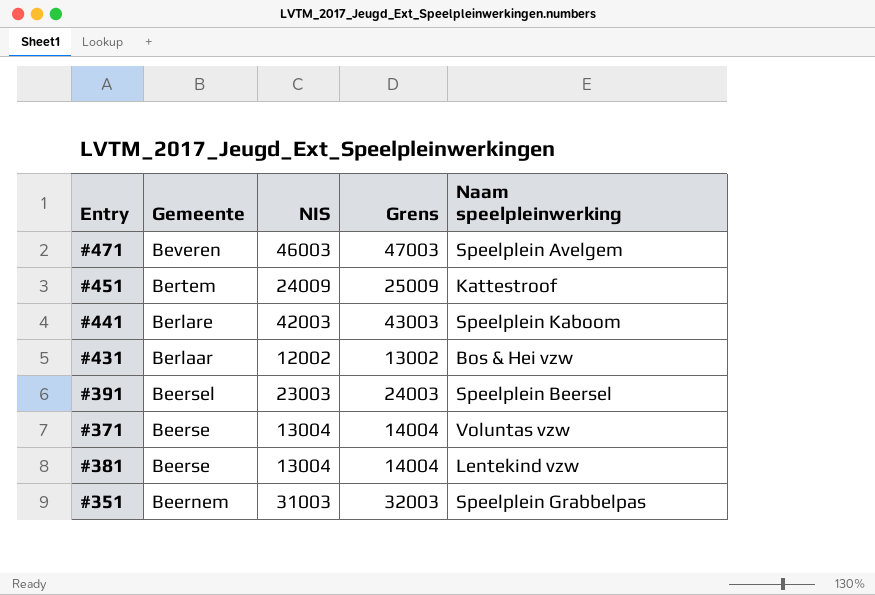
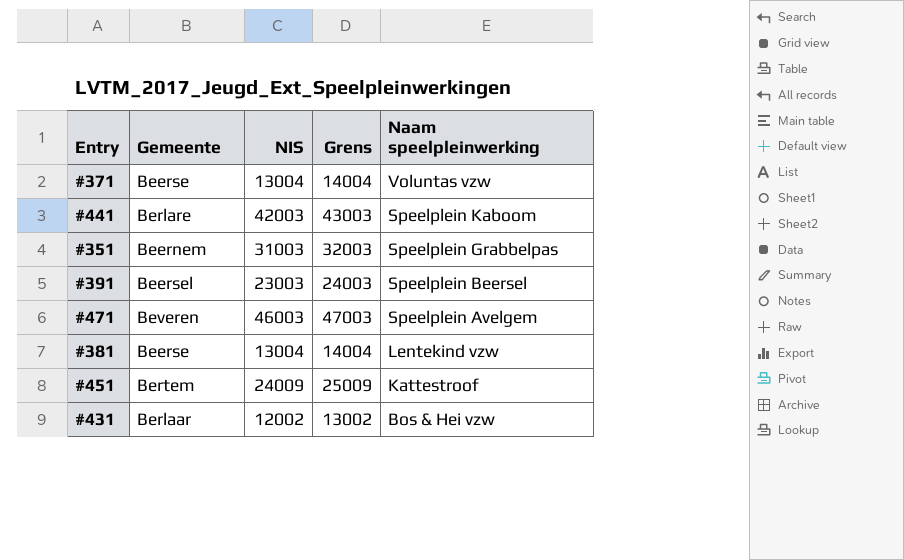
row order: Gemeente descending -> Naam speelpleinwerking descending

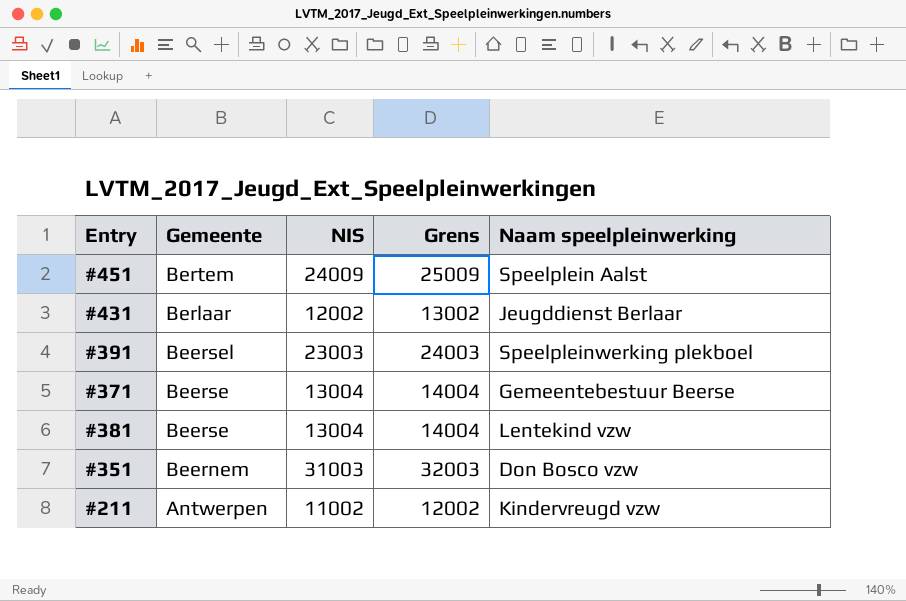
row order: Naam speelpleinwerking descending -> Gemeente descending
row #441: Berlare | 42003 | 43003 | Speelplein Kaboom -> none
row #471: Beveren | 46003 | 47003 | Speelplein Avelgem -> none
#451 | Naam speelpleinwerking: Kattestroof -> Speelplein Aalst
#431 | Naam speelpleinwerking: Bos & Hei vzw -> Jeugddienst Berlaar
#391 | Naam speelpleinwerking: Speelplein Beersel -> Speelpleinwerking plekboel
#371 | Naam speelpleinwerking: Voluntas vzw -> Gemeentebestuur Beerse
#351 | Naam speelpleinwerking: Speelplein Grabbelpas -> Don Bosco vzw
row #211: none -> Antwerpen | 11002 | 12002 | Kindervreugd vzw

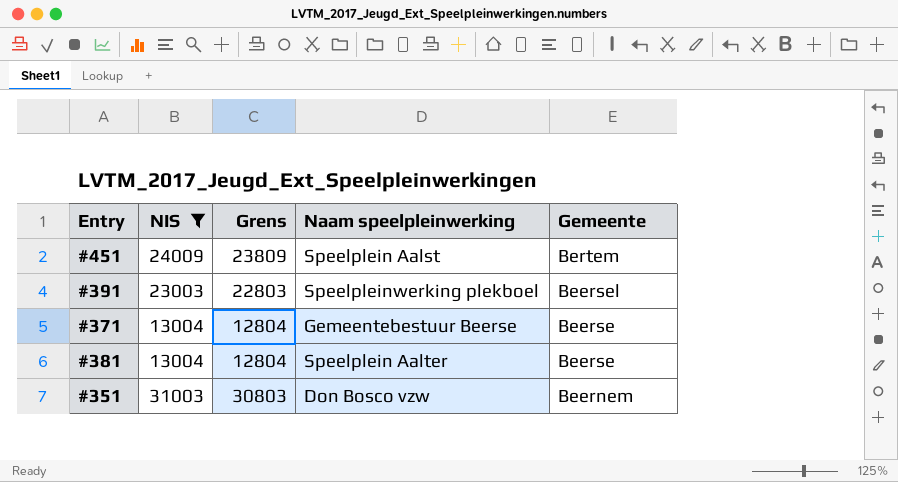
filter: none -> NIS >= 13004
column Grens | formula: [NIS] + 1000 -> [NIS] - 200
column Gemeente | position: 2 -> 5
#381 | Naam speelpleinwerking: Lentekind vzw -> Speelplein Aalter

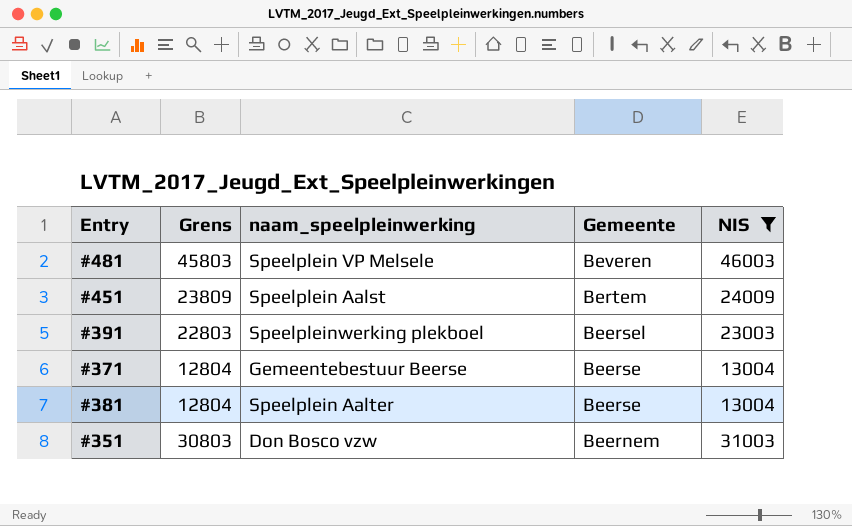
column name: Naam speelpleinwerking -> naam_speelpleinwerking
column NIS | position: 2 -> 5
row #481: none -> 45803 | Speelplein VP Melsele | Beveren | 46003

